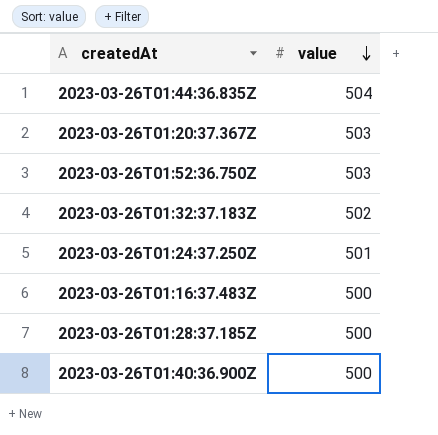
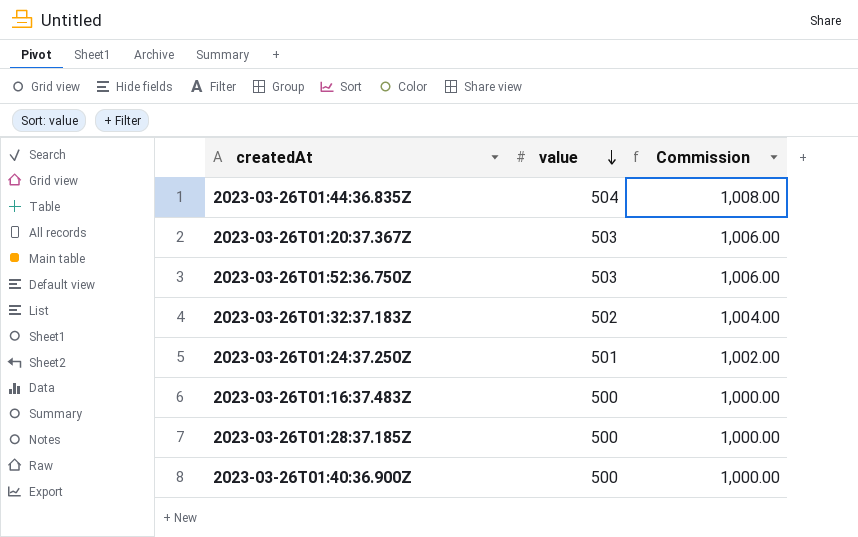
column Commission | formula: none -> [value] * 2

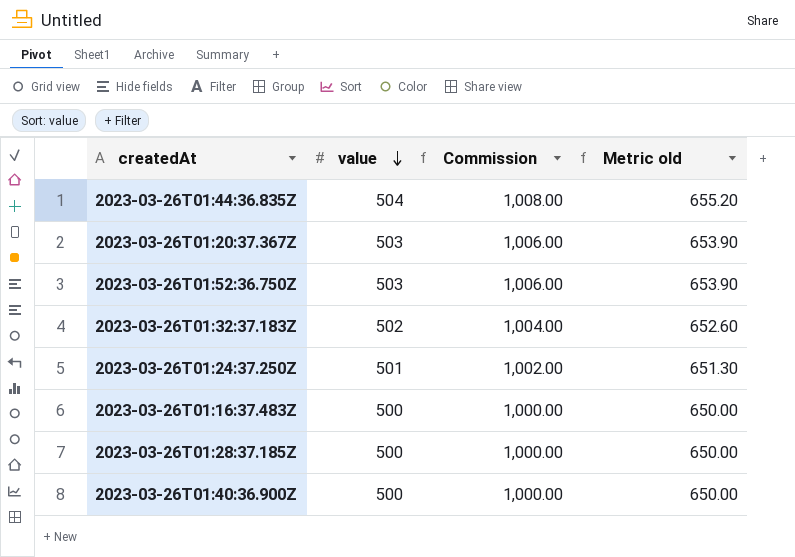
column Metric old | formula: none -> [value] * 1.3

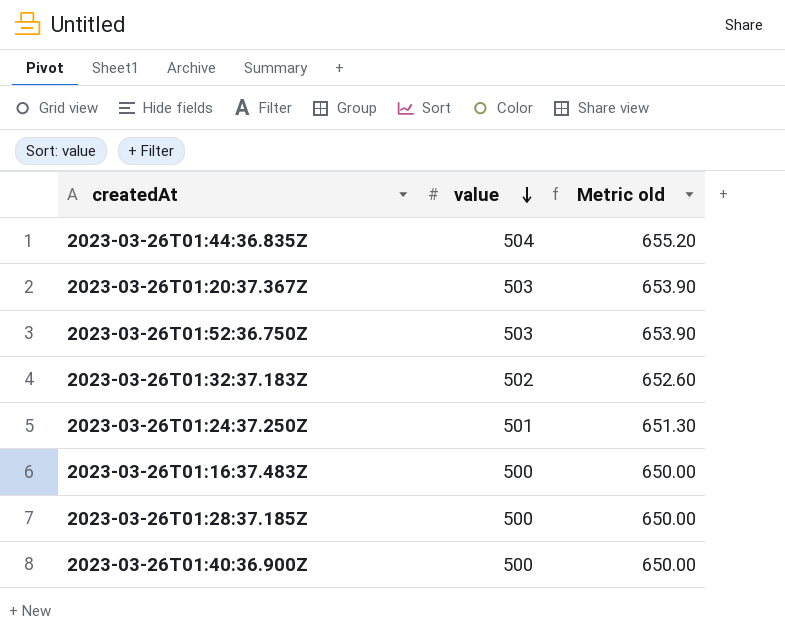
column Commission | formula: [value] * 2 -> none

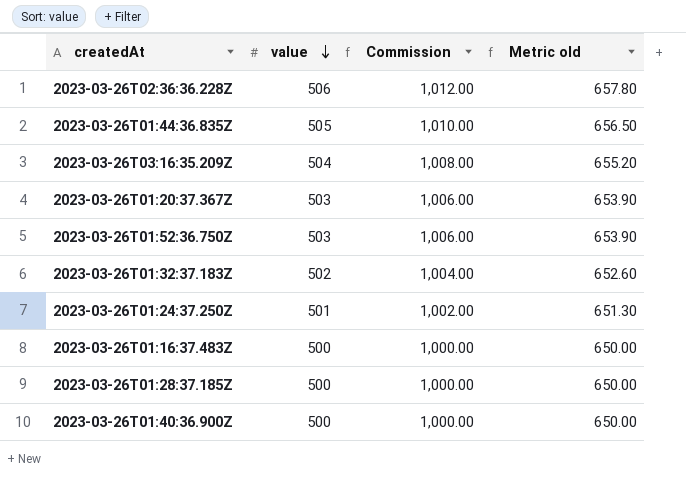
column Commission | formula: none -> [value] * 2
row 2023-03-26T02:36:36.228Z: none -> 506 | 1,012.00 | 657.80
2023-03-26T01:44:36.835Z | value: 504 -> 505
2023-03-26T01:44:36.835Z | Metric old: 655.20 -> 656.50
row 2023-03-26T03:16:35.209Z: none -> 504 | 1,008.00 | 655.20

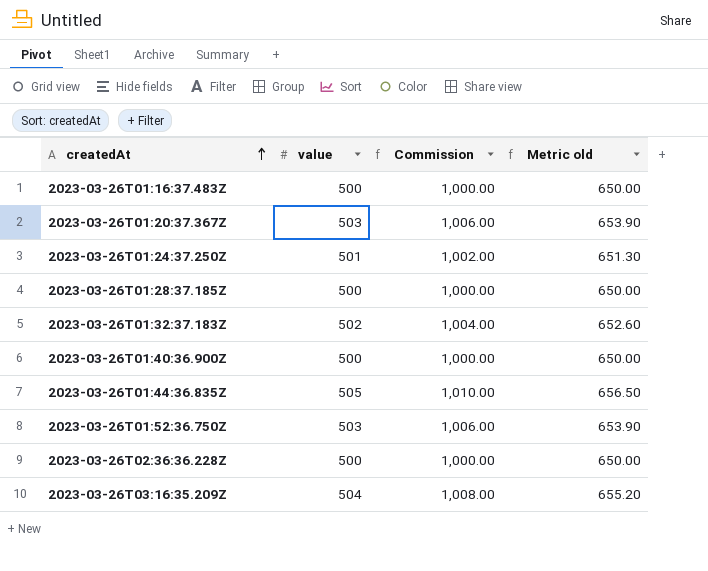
row order: value descending -> createdAt ascending
2023-03-26T02:36:36.228Z | value: 506 -> 500
2023-03-26T02:36:36.228Z | Commission: 1,012.00 -> 1,000.00
2023-03-26T02:36:36.228Z | Metric old: 657.80 -> 650.00

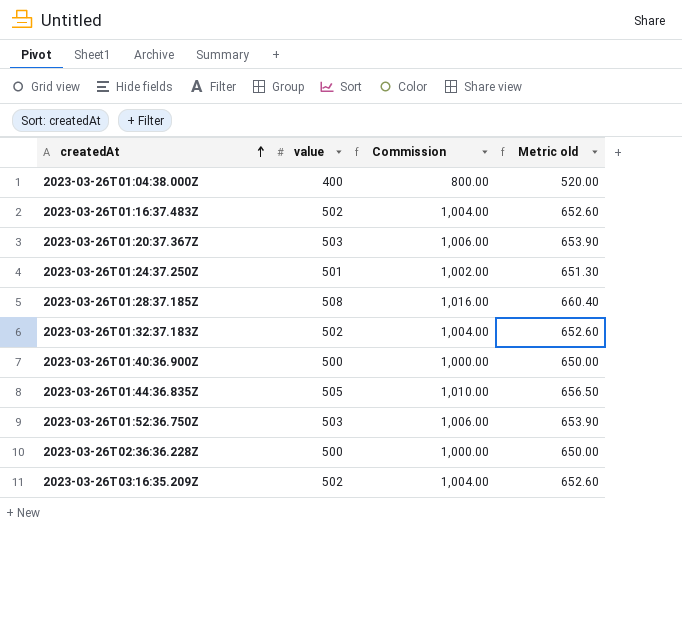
row 2023-03-26T01:04:38.000Z: none -> 400 | 800.00 | 520.00
2023-03-26T01:16:37.483Z | value: 500 -> 502
2023-03-26T01:16:37.483Z | Commission: 1,000.00 -> 1,004.00
2023-03-26T01:16:37.483Z | Metric old: 650.00 -> 652.60
2023-03-26T01:28:37.185Z | value: 500 -> 508
2023-03-26T01:28:37.185Z | Commission: 1,000.00 -> 1,016.00
2023-03-26T01:28:37.185Z | Metric old: 650.00 -> 660.40
2023-03-26T03:16:35.209Z | value: 504 -> 502
2023-03-26T03:16:35.209Z | Commission: 1,008.00 -> 1,004.00
2023-03-26T03:16:35.209Z | Metric old: 655.20 -> 652.60

